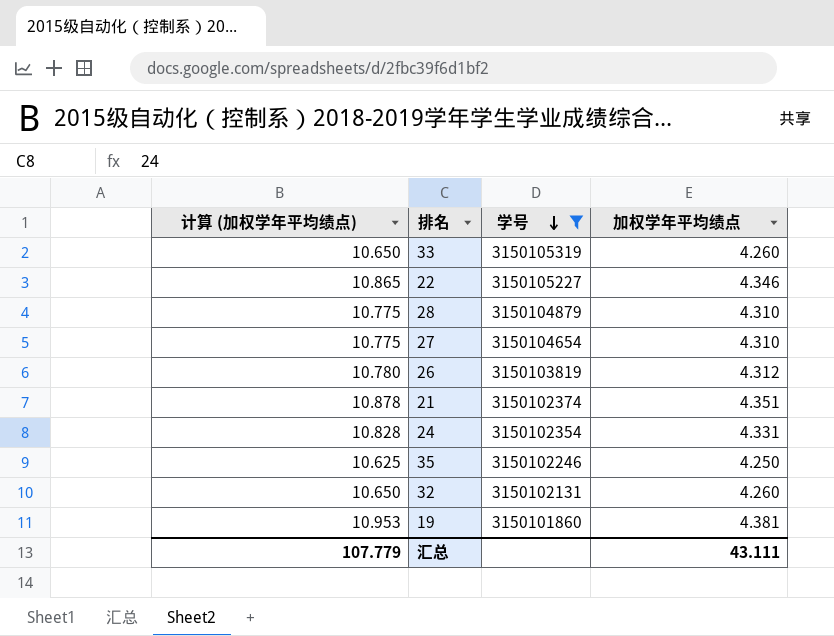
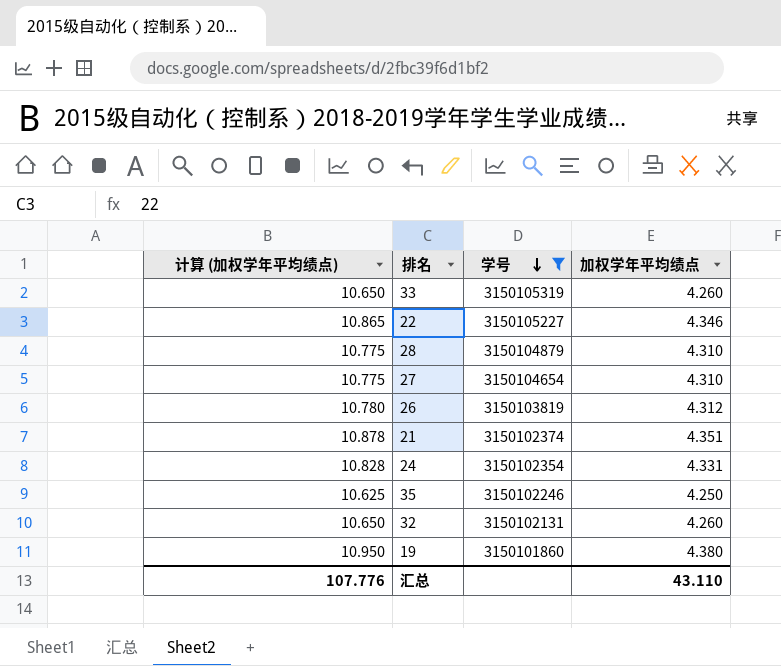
19 | 计算 (加权学年平均绩点): 10.953 -> 10.950
19 | 加权学年平均绩点: 4.381 -> 4.380
汇总 | 计算 (加权学年平均绩点): 107.779 -> 107.776
汇总 | 加权学年平均绩点: 43.111 -> 43.110

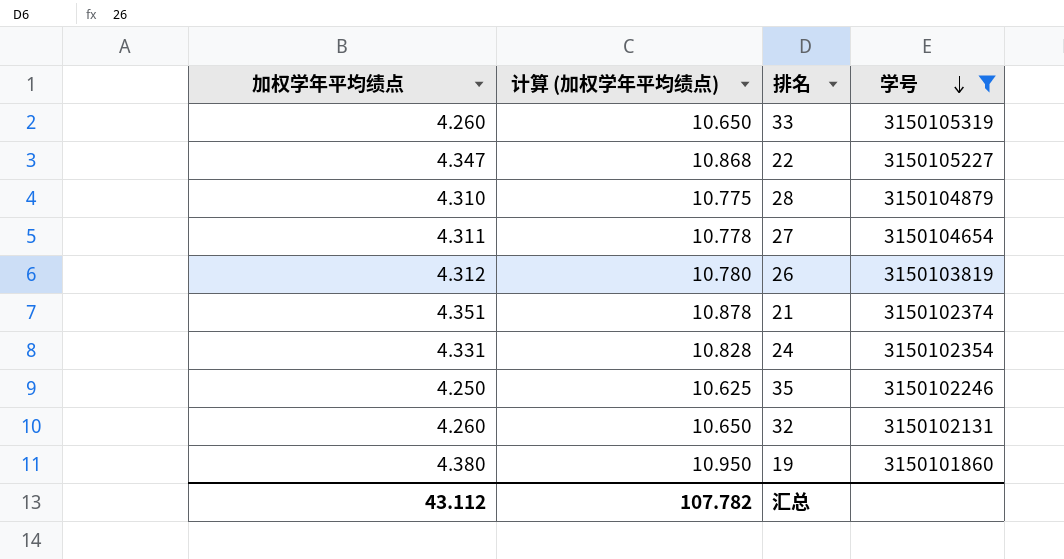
column 加权学年平均绩点 | position: 4 -> 1
22 | 加权学年平均绩点: 4.346 -> 4.347
22 | 计算 (加权学年平均绩点): 10.865 -> 10.868
27 | 加权学年平均绩点: 4.310 -> 4.311
27 | 计算 (加权学年平均绩点): 10.775 -> 10.778
汇总 | 加权学年平均绩点: 43.110 -> 43.112
汇总 | 计算 (加权学年平均绩点): 107.776 -> 107.782

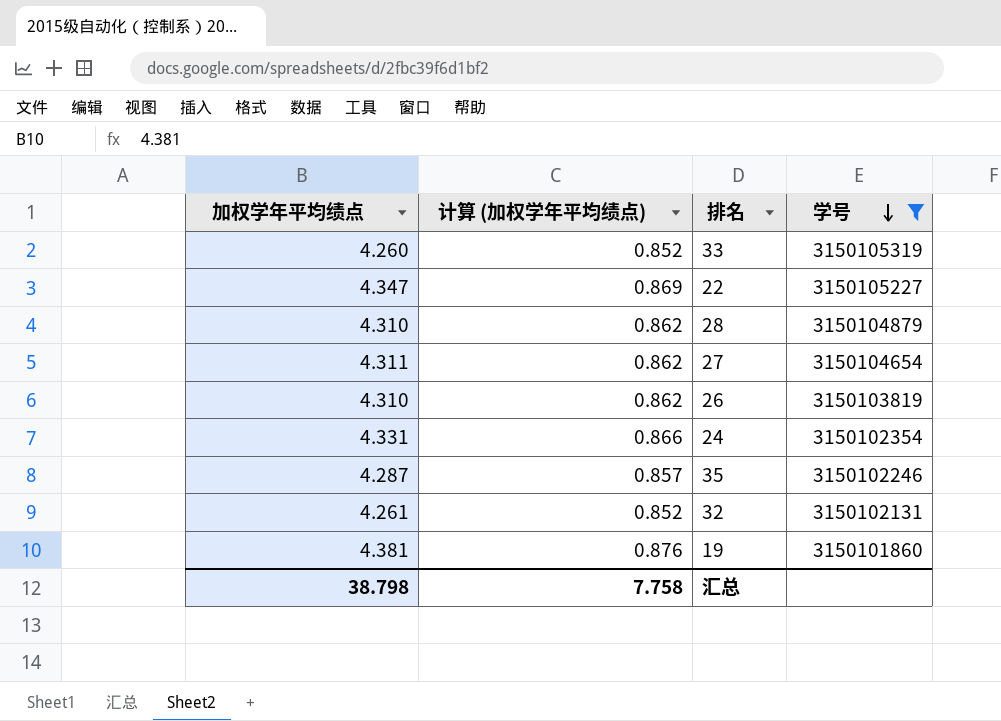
column 计算 (加权学年平均绩点) | formula: [加权学年平均绩点] * 2.5 -> [加权学年平均绩点] * 0.2
row 21: 4.351 | 10.878 | 3150102374 -> none
26 | 加权学年平均绩点: 4.312 -> 4.310
35 | 加权学年平均绩点: 4.250 -> 4.287
32 | 加权学年平均绩点: 4.260 -> 4.261
19 | 加权学年平均绩点: 4.380 -> 4.381
汇总 | 加权学年平均绩点: 43.112 -> 38.798
汇总 | 计算 (加权学年平均绩点): 107.782 -> 7.758

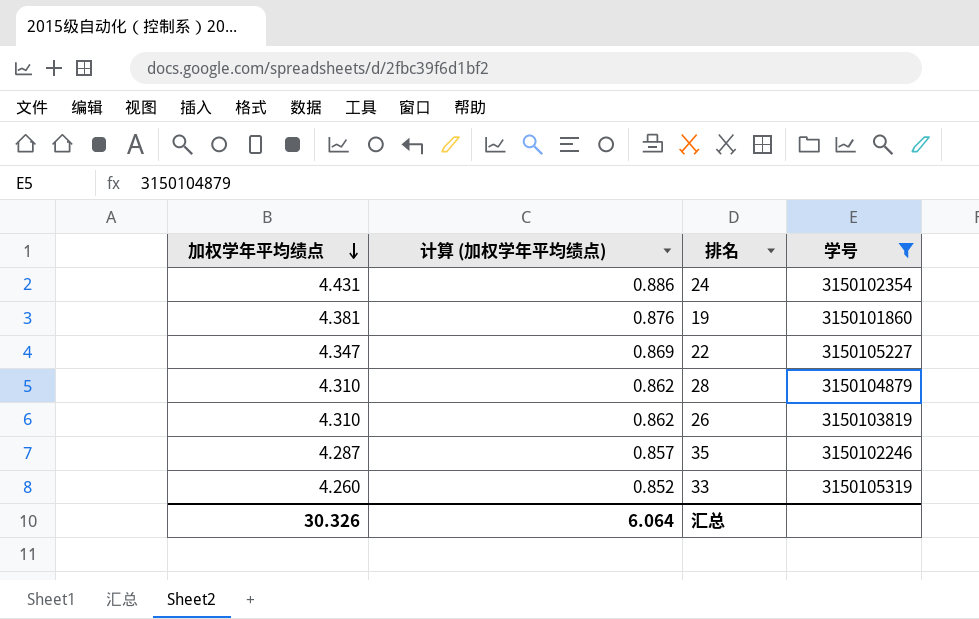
row order: 学号 descending -> 加权学年平均绩点 descending
row 27: 4.311 | 0.862 | 3150104654 -> none
row 32: 4.261 | 0.852 | 3150102131 -> none
24 | 加权学年平均绩点: 4.331 -> 4.431
24 | 计算 (加权学年平均绩点): 0.866 -> 0.886
汇总 | 加权学年平均绩点: 38.798 -> 30.326
汇总 | 计算 (加权学年平均绩点): 7.758 -> 6.064

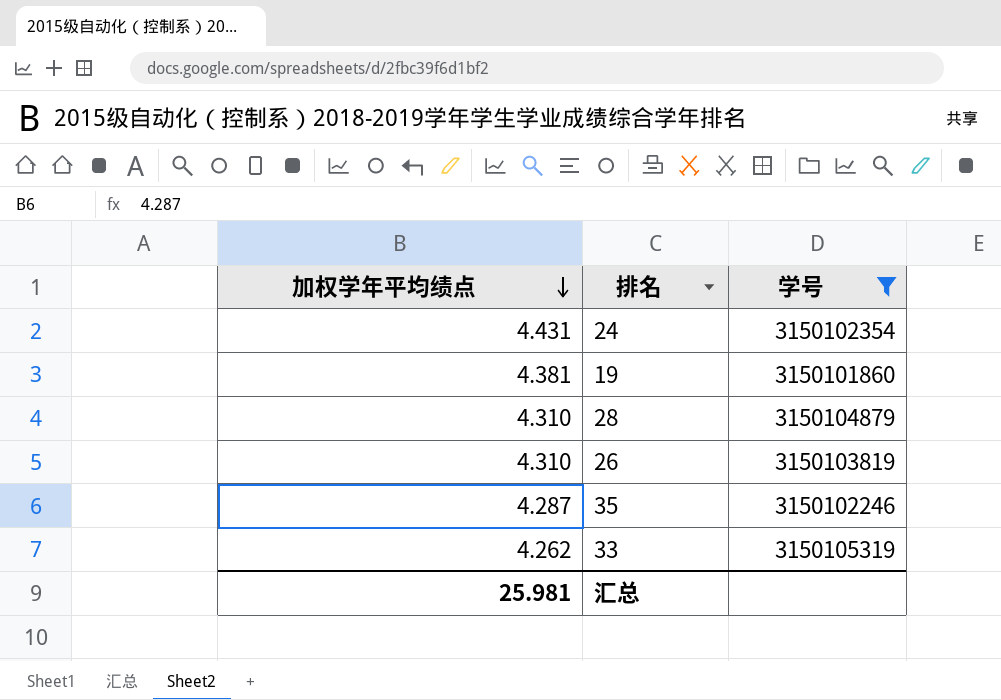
column 计算 (加权学年平均绩点) | formula: [加权学年平均绩点] * 0.2 -> none
row 22: 4.347 | 0.869 | 3150105227 -> none
33 | 加权学年平均绩点: 4.260 -> 4.262
汇总 | 加权学年平均绩点: 30.326 -> 25.981

